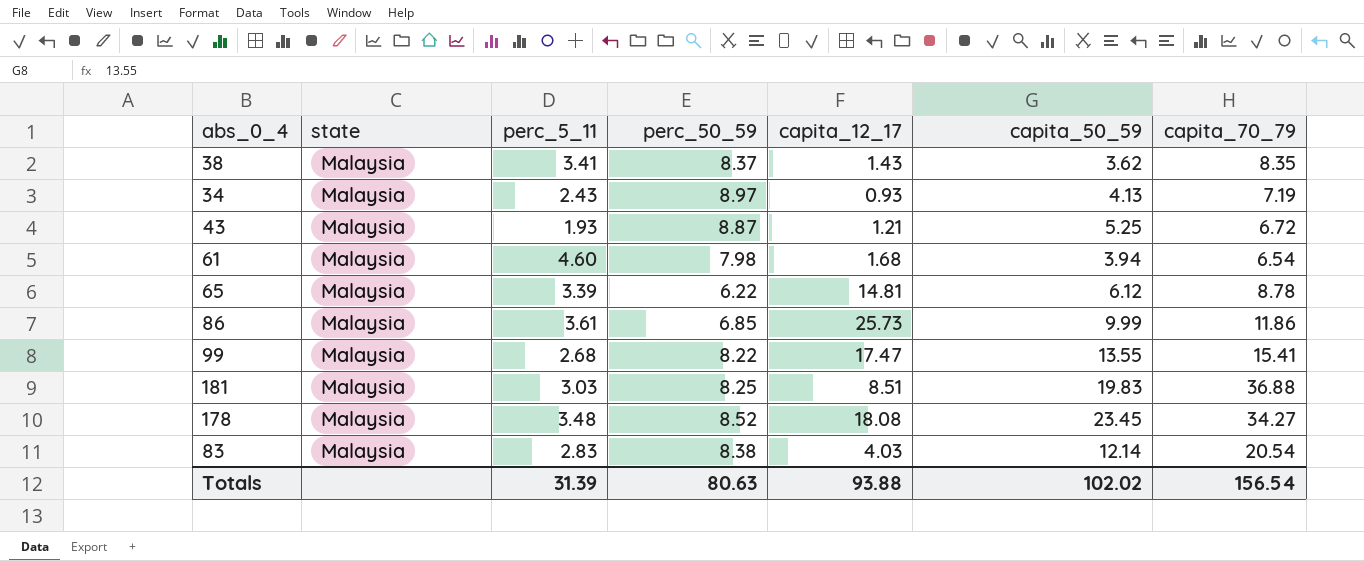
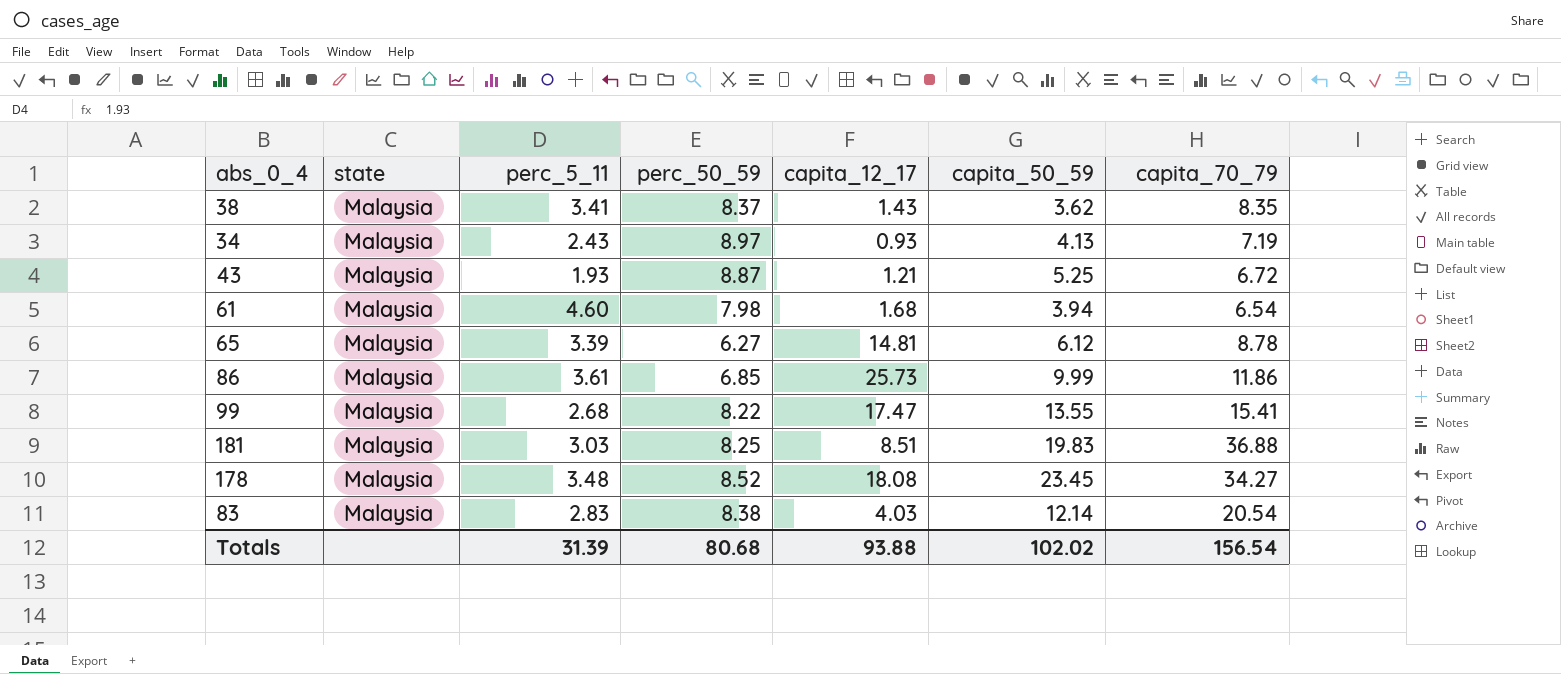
65 | perc_50_59: 6.22 -> 6.27
Totals | perc_50_59: 80.63 -> 80.68

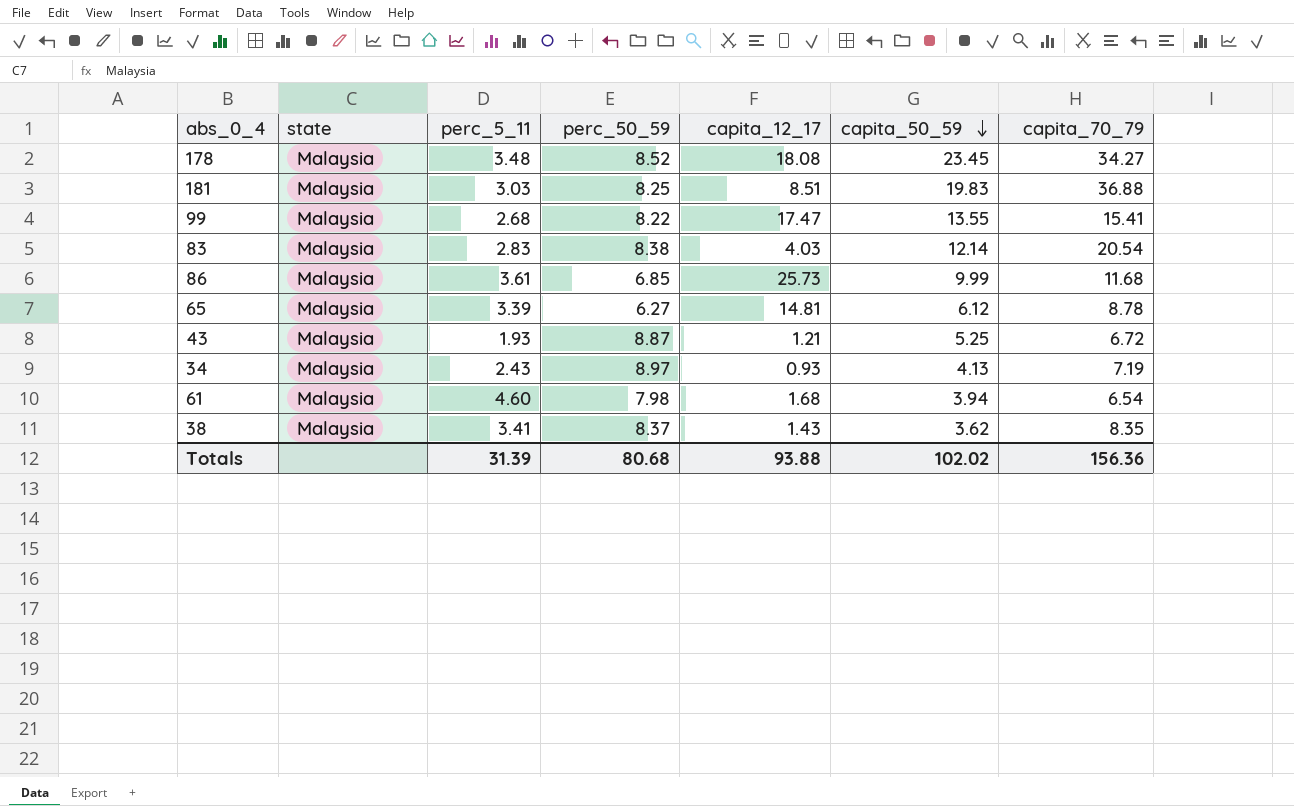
row order: none -> capita_50_59 descending
86 | capita_70_79: 11.86 -> 11.68
Totals | capita_70_79: 156.54 -> 156.36

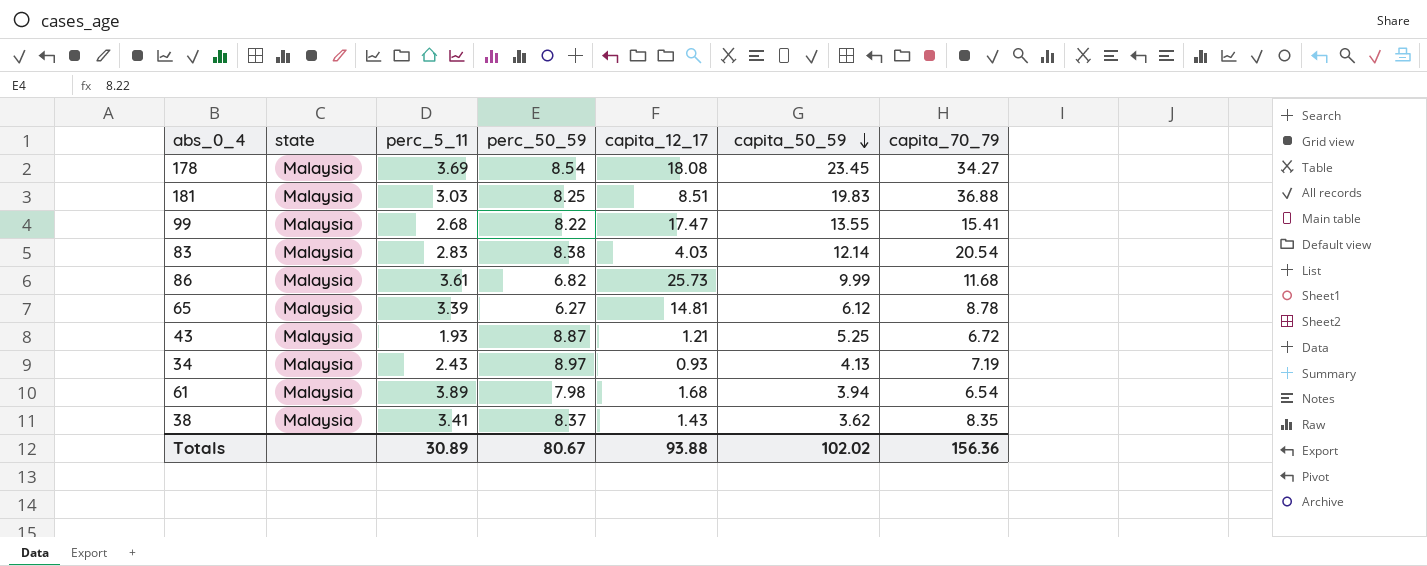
178 | perc_5_11: 3.48 -> 3.69
178 | perc_50_59: 8.52 -> 8.54
86 | perc_50_59: 6.85 -> 6.82
61 | perc_5_11: 4.60 -> 3.89
Totals | perc_5_11: 31.39 -> 30.89
Totals | perc_50_59: 80.68 -> 80.67

